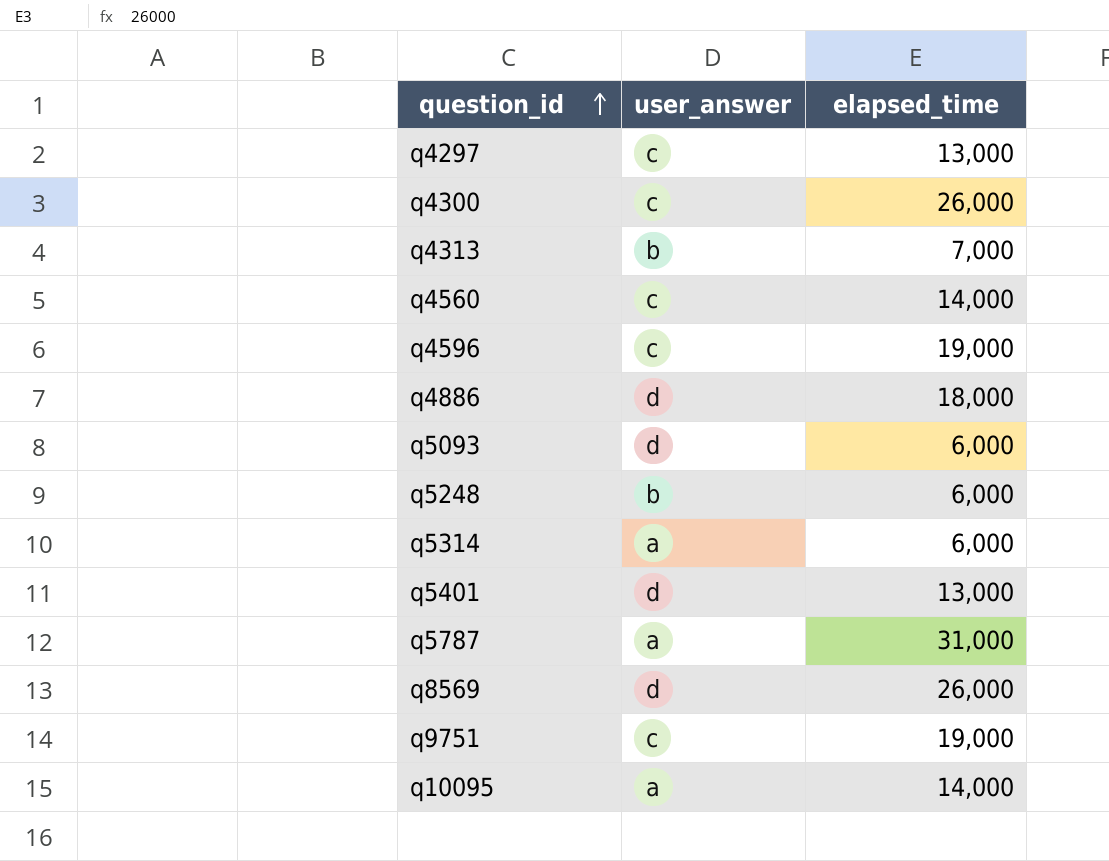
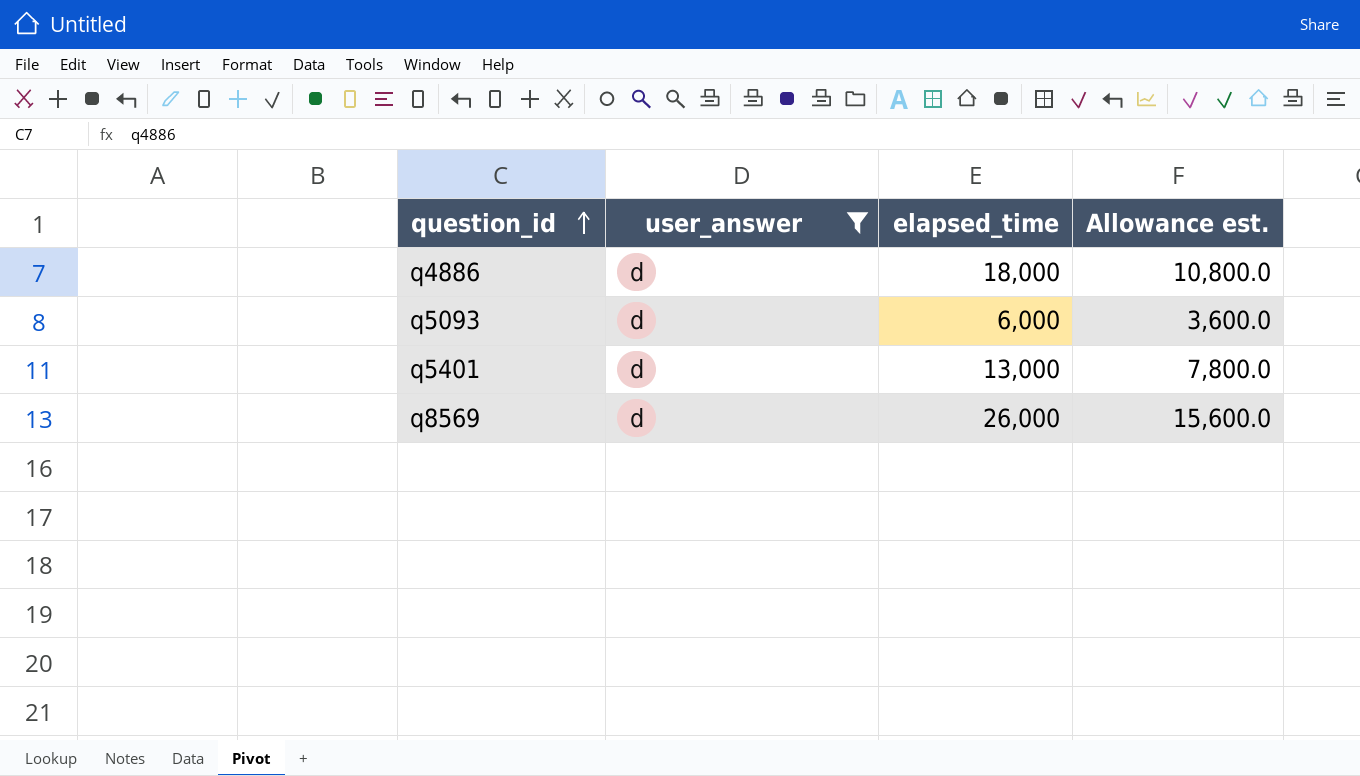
filter: none -> user_answer = d
column Allowance est. | formula: none -> [elapsed_time] * 0.6

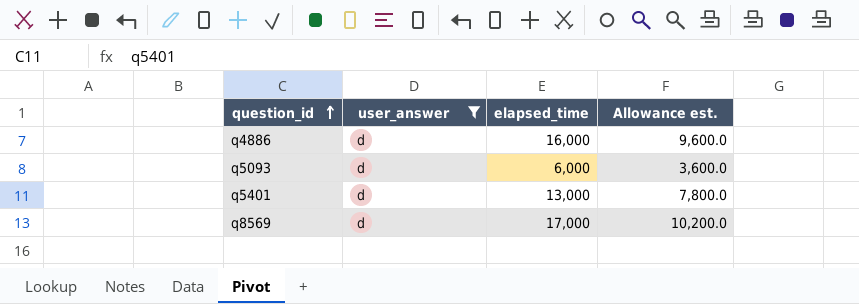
q4886 | elapsed_time: 18,000 -> 16,000
q4886 | Allowance est.: 10,800.0 -> 9,600.0
q8569 | elapsed_time: 26,000 -> 17,000
q8569 | Allowance est.: 15,600.0 -> 10,200.0

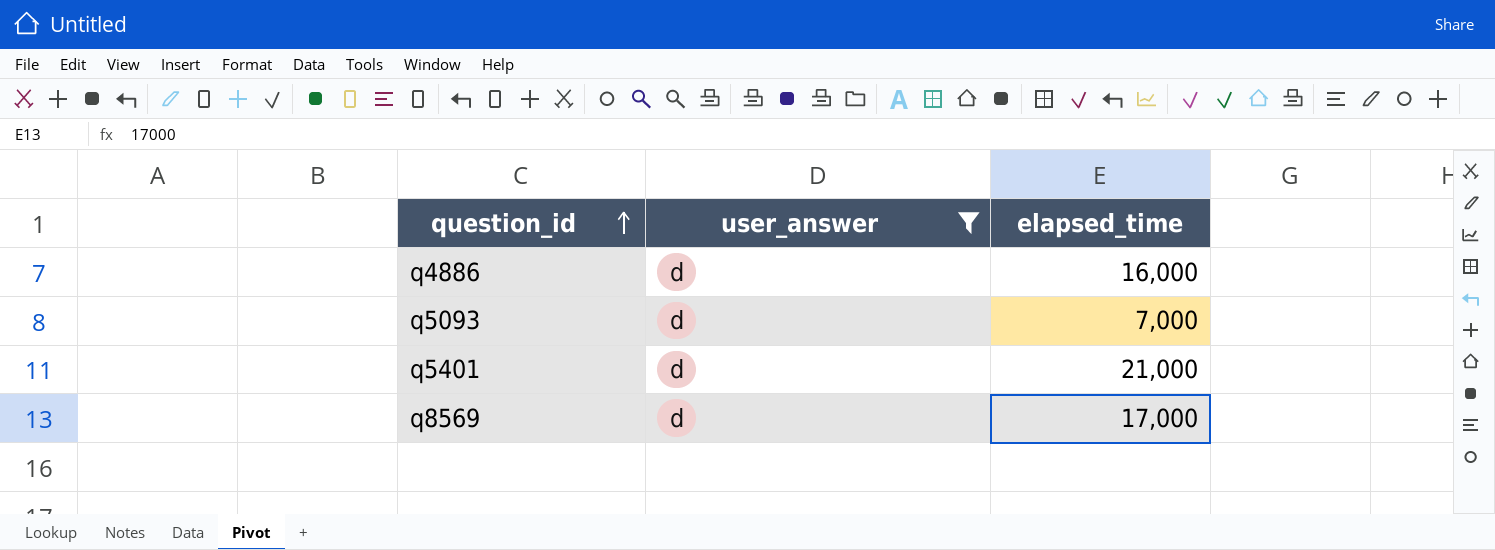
column Allowance est. | formula: [elapsed_time] * 0.6 -> none
q5093 | elapsed_time: 6,000 -> 7,000
q5401 | elapsed_time: 13,000 -> 21,000

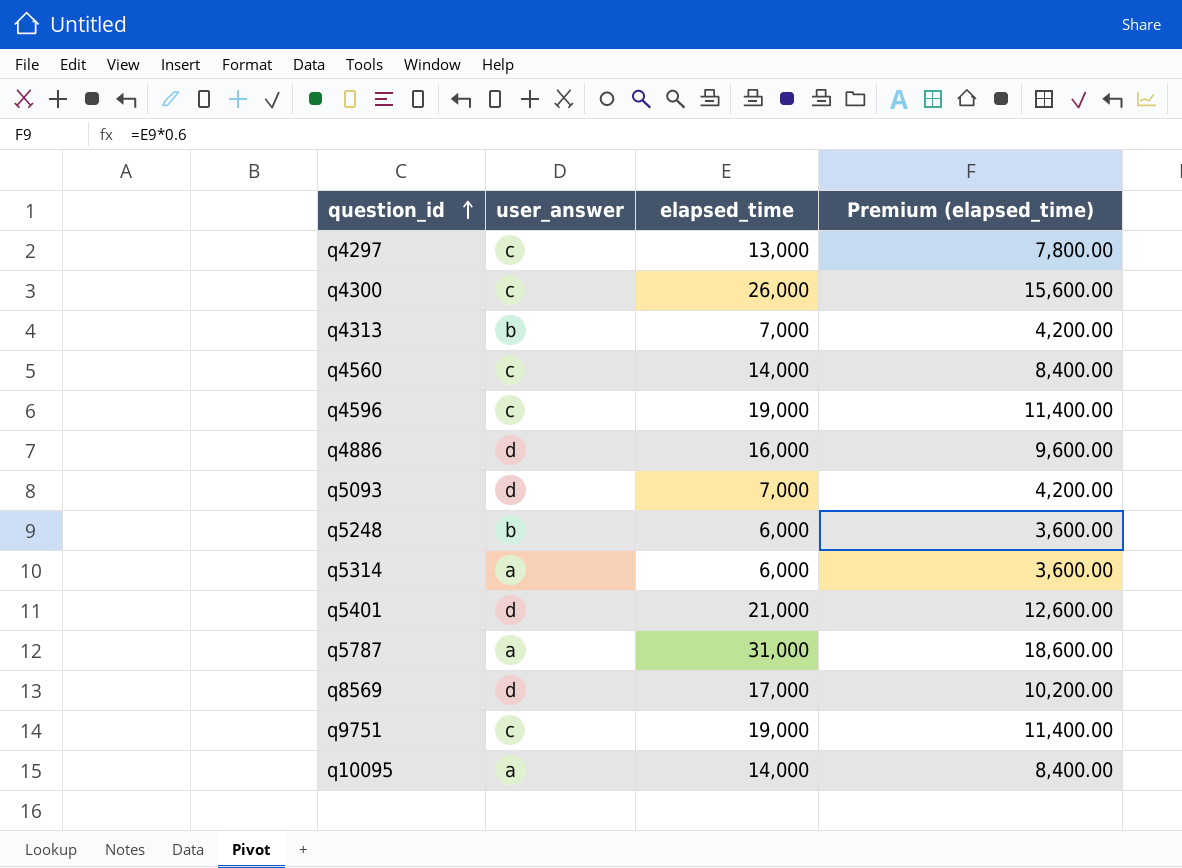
filter: user_answer = d -> none
column Premium (elapsed_time) | formula: none -> [elapsed_time] * 0.6

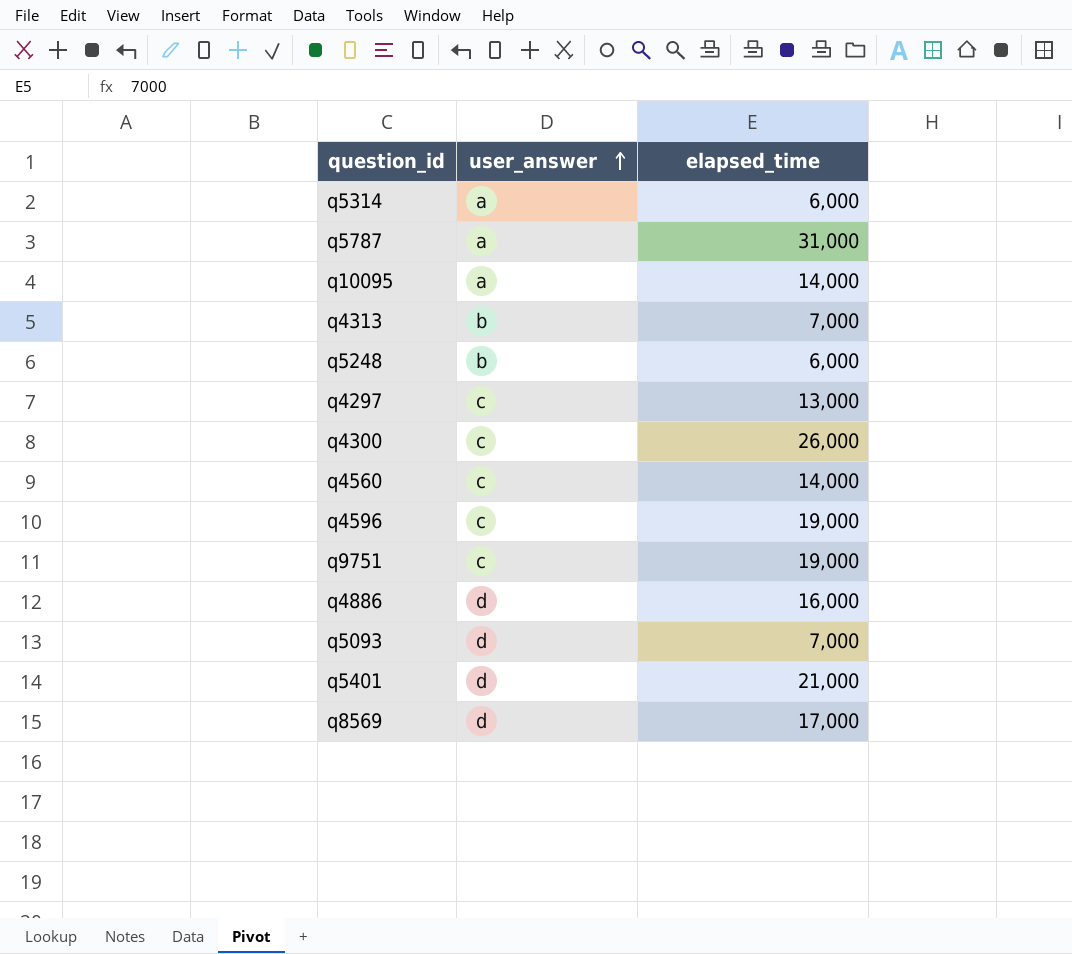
row order: question_id ascending -> user_answer ascending
column Premium (elapsed_time) | formula: [elapsed_time] * 0.6 -> none

